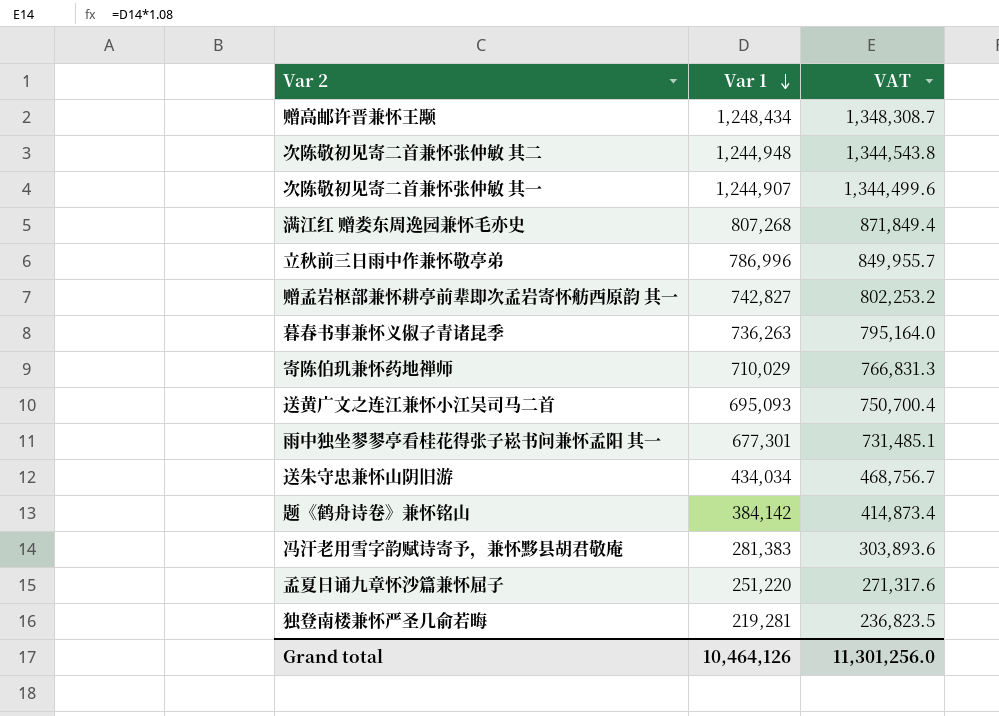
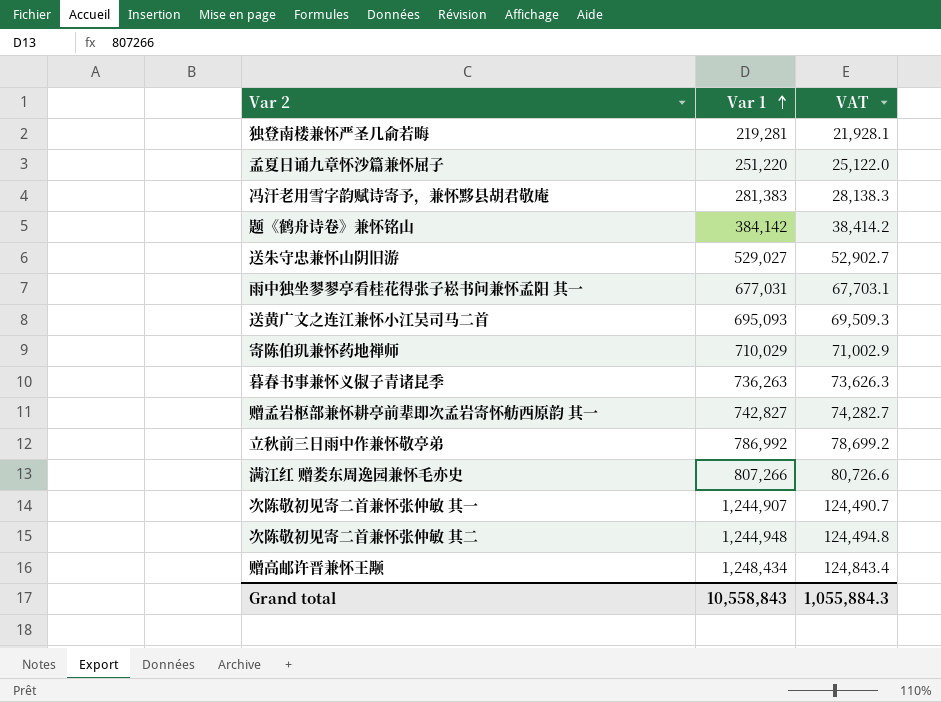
row order: Var 1 descending -> Var 1 ascending
column VAT | formula: [Var 1] * 1.08 -> [Var 1] * 0.1
送朱守忠兼怀山阴旧游 | Var 1: 434,034 -> 529,027
雨中独坐翏翏亭看桂花得张子崧书问兼怀孟阳 其一 | Var 1: 677,301 -> 677,031
立秋前三日雨中作兼怀敬亭弟 | Var 1: 786,996 -> 786,992
满江红 赠娄东周逸园兼怀毛亦史 | Var 1: 807,268 -> 807,266
Grand total | Var 1: 10,464,126 -> 10,558,843
Grand total | VAT: 11,301,256.0 -> 1,055,884.3

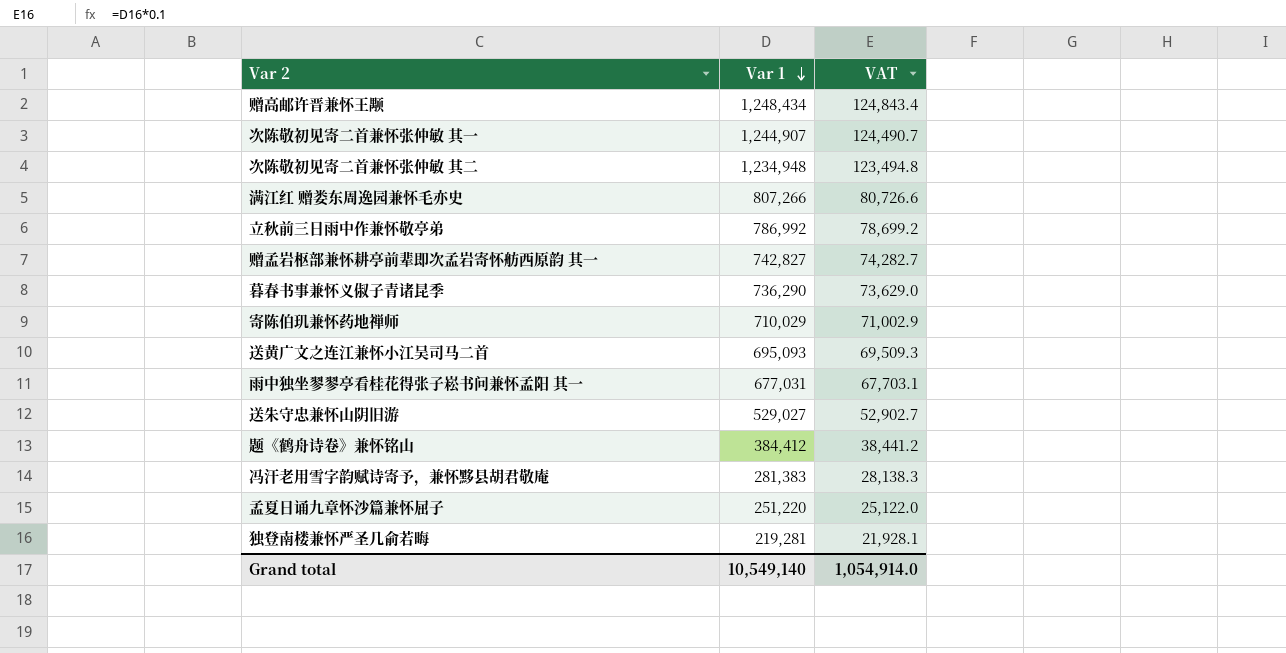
row order: Var 1 ascending -> Var 1 descending
次陈敬初见寄二首兼怀张仲敏 其二 | Var 1: 1,244,948 -> 1,234,948
次陈敬初见寄二首兼怀张仲敏 其二 | VAT: 124,494.8 -> 123,494.8
暮春书事兼怀义俶子青诸昆季 | Var 1: 736,263 -> 736,290
暮春书事兼怀义俶子青诸昆季 | VAT: 73,626.3 -> 73,629.0
题《鹤舟诗卷》兼怀铭山 | Var 1: 384,142 -> 384,412
题《鹤舟诗卷》兼怀铭山 | VAT: 38,414.2 -> 38,441.2
Grand total | Var 1: 10,558,843 -> 10,549,140
Grand total | VAT: 1,055,884.3 -> 1,054,914.0

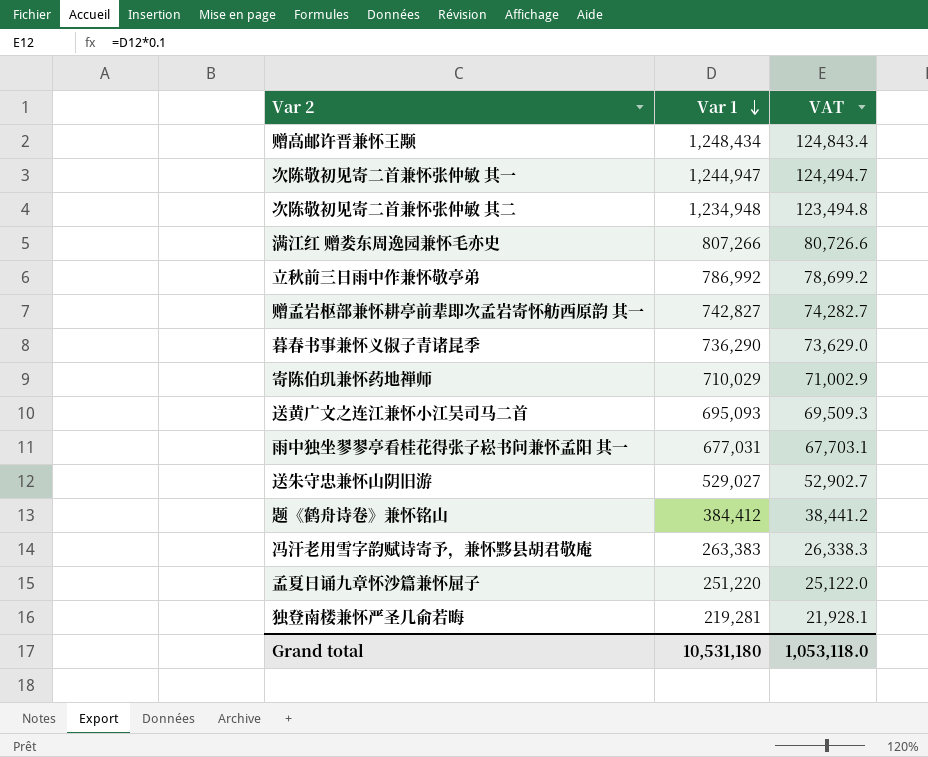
次陈敬初见寄二首兼怀张仲敏 其一 | Var 1: 1,244,907 -> 1,244,947
次陈敬初见寄二首兼怀张仲敏 其一 | VAT: 124,490.7 -> 124,494.7
冯汗老用雪字韵赋诗寄予，兼怀黟县胡君敬庵 | Var 1: 281,383 -> 263,383
冯汗老用雪字韵赋诗寄予，兼怀黟县胡君敬庵 | VAT: 28,138.3 -> 26,338.3
Grand total | Var 1: 10,549,140 -> 10,531,180
Grand total | VAT: 1,054,914.0 -> 1,053,118.0

